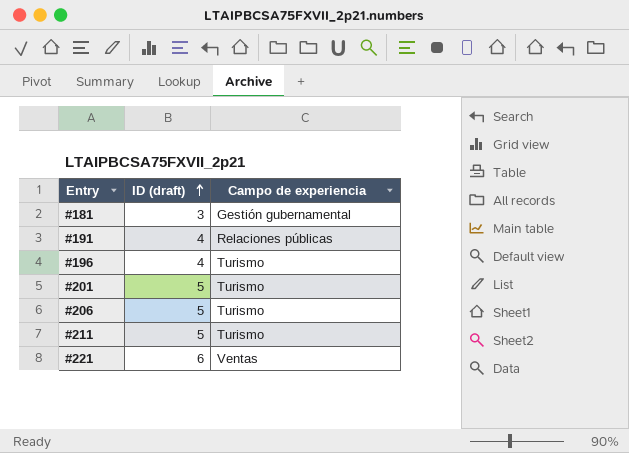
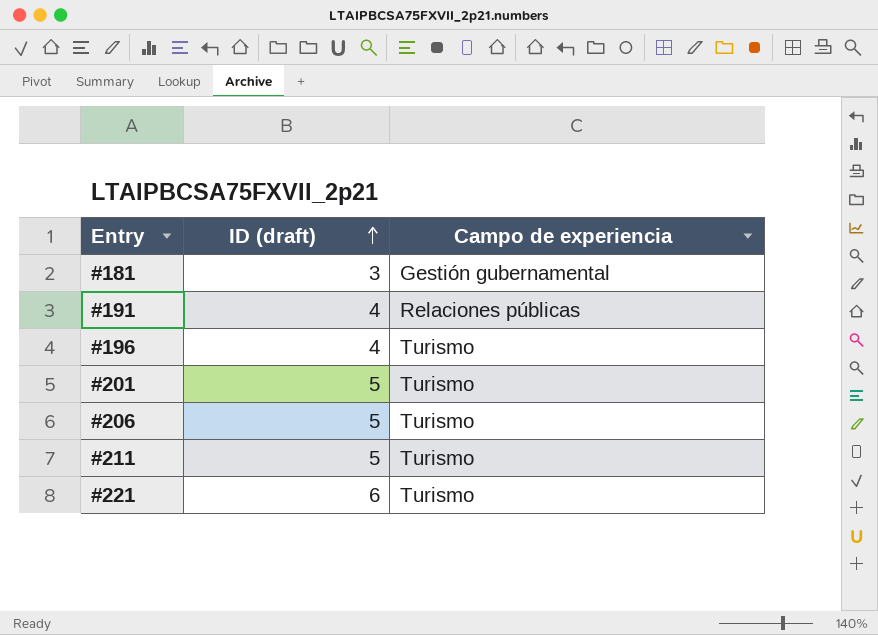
#221 | Campo de experiencia: Ventas -> Turismo

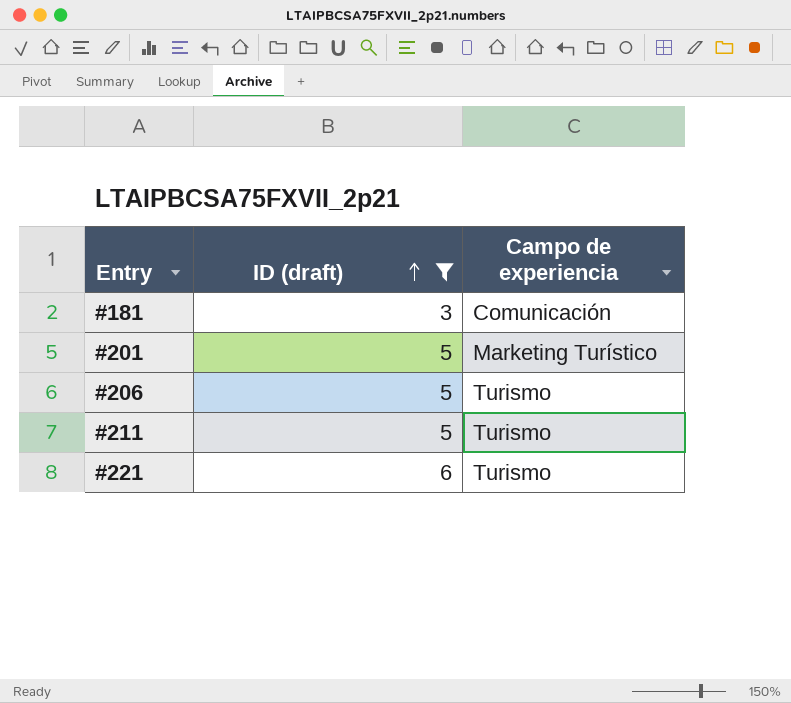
filter: none -> ID (draft) != 4
#181 | Campo de experiencia: Gestión gubernamental -> Comunicación
#201 | Campo de experiencia: Turismo -> Marketing Turístico

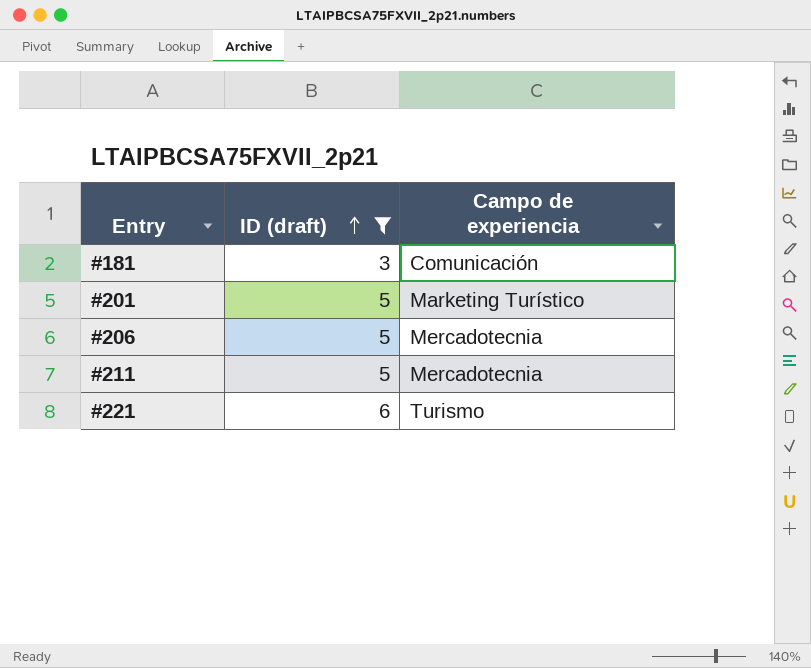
#206 | Campo de experiencia: Turismo -> Mercadotecnia
#211 | Campo de experiencia: Turismo -> Mercadotecnia

